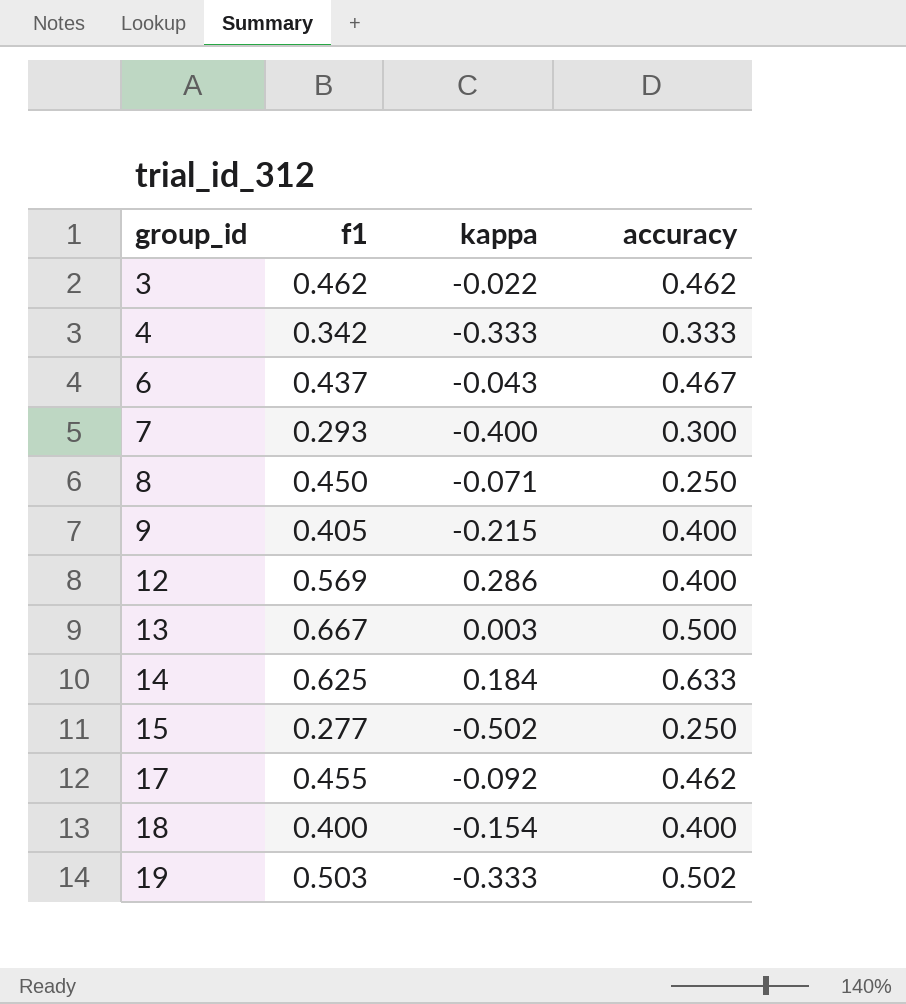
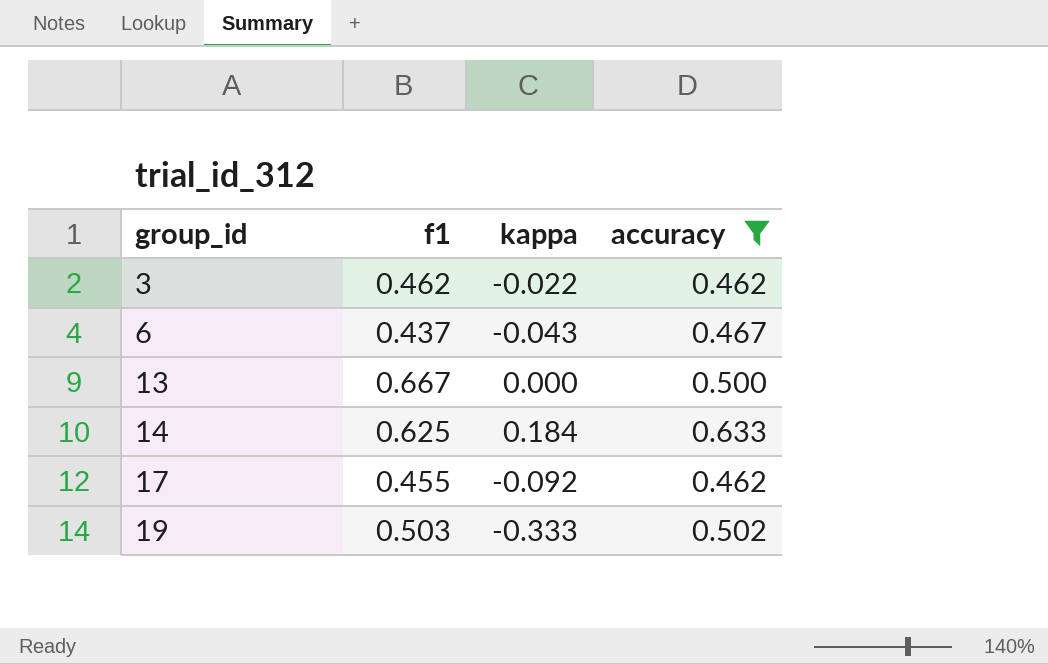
filter: none -> accuracy >= 0.462
13 | kappa: 0.003 -> 0.000

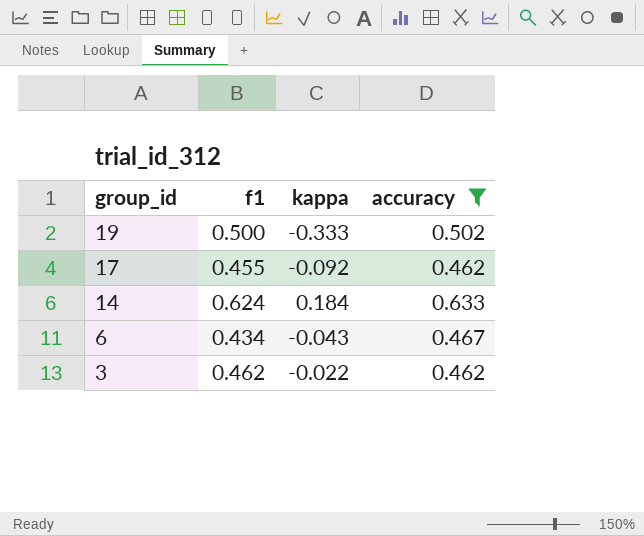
row order: group_id ascending -> group_id descending
row 13: 0.667 | 0.000 | 0.500 -> none
19 | f1: 0.503 -> 0.500
14 | f1: 0.625 -> 0.624
6 | f1: 0.437 -> 0.434

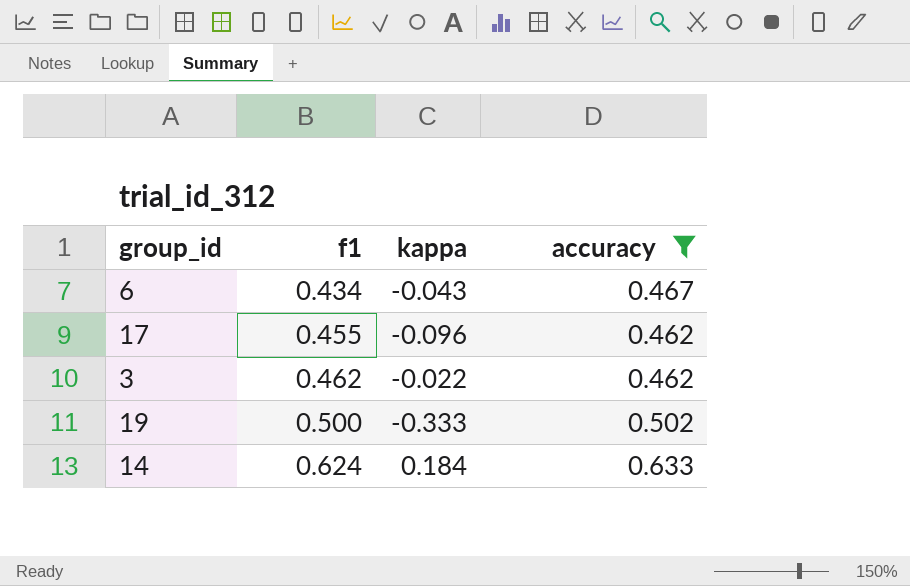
row order: group_id descending -> f1 ascending
17 | kappa: -0.092 -> -0.096

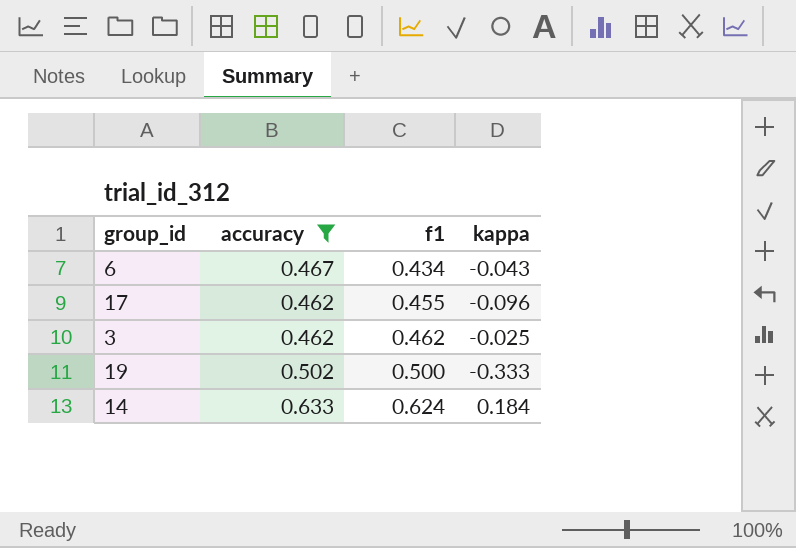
column accuracy | position: 4 -> 2
3 | kappa: -0.022 -> -0.025

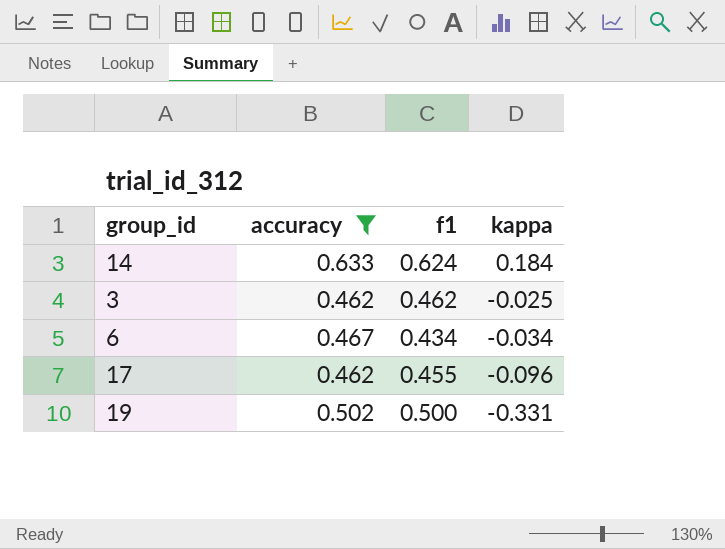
row order: f1 ascending -> kappa descending
6 | kappa: -0.043 -> -0.034
19 | kappa: -0.333 -> -0.331

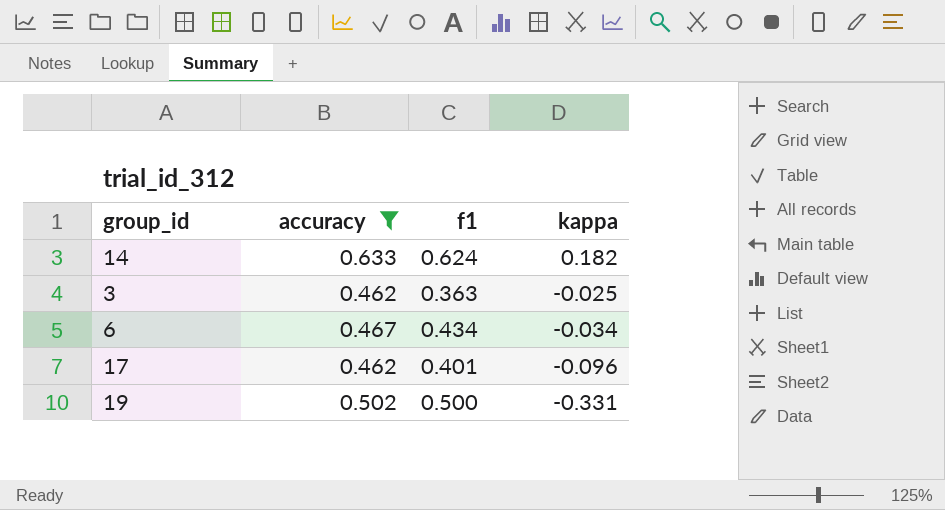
14 | kappa: 0.184 -> 0.182
3 | f1: 0.462 -> 0.363
17 | f1: 0.455 -> 0.401

